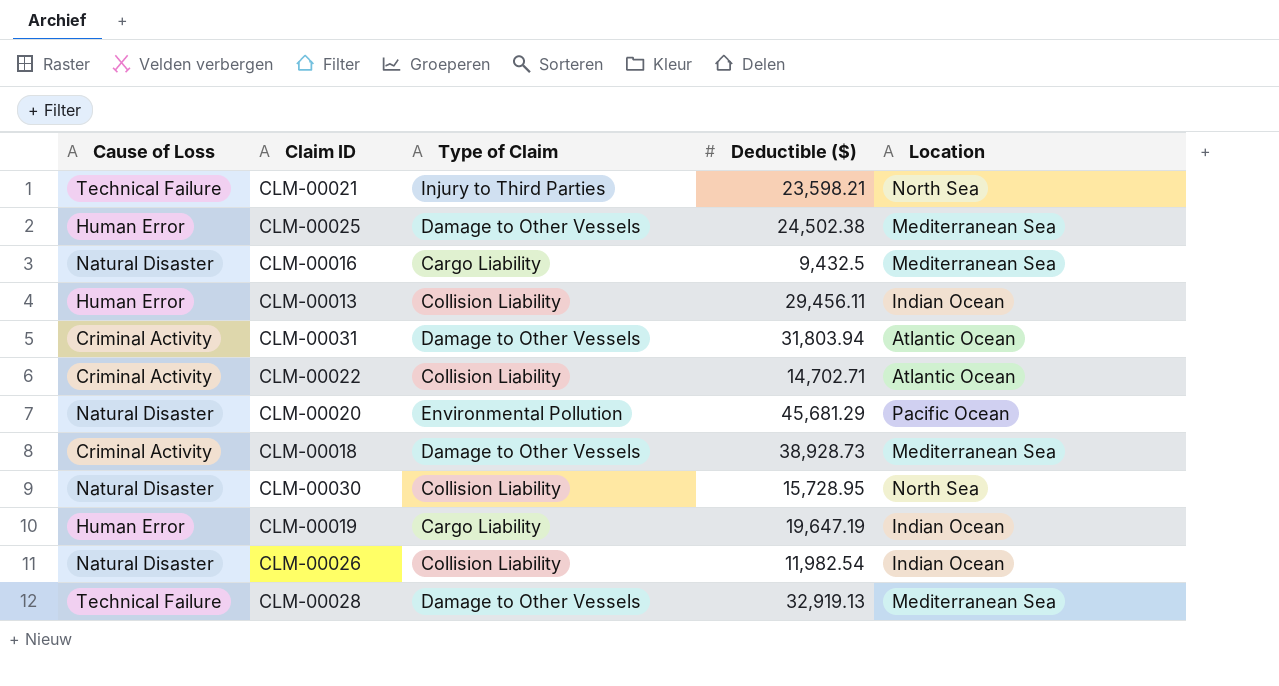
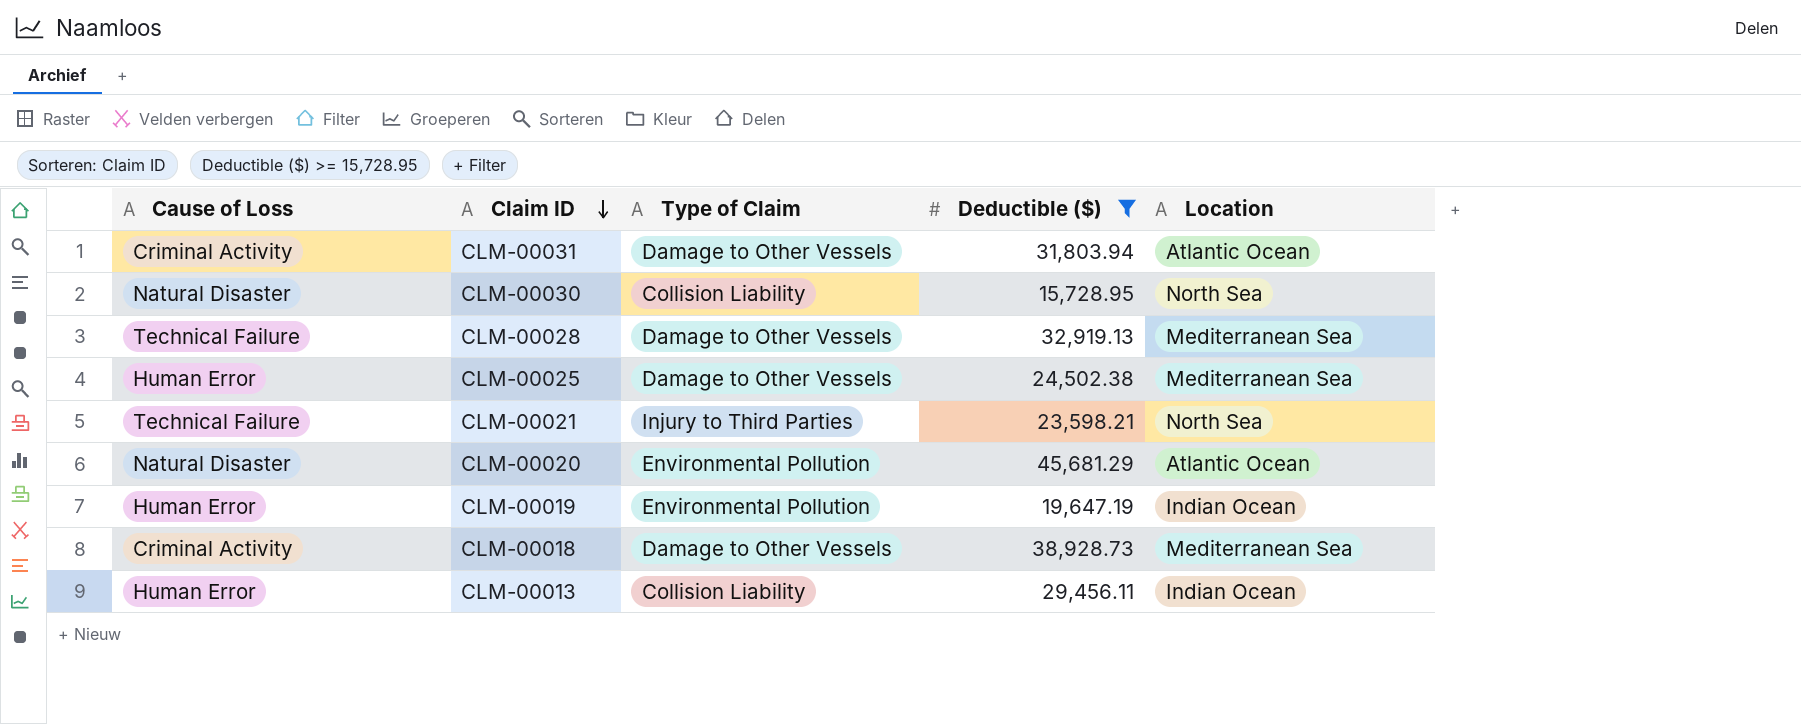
filter: none -> Deductible ($) >= 15,728.95
row order: none -> Claim ID descending
CLM-00020 | Location: Pacific Ocean -> Atlantic Ocean
CLM-00019 | Type of Claim: Cargo Liability -> Environmental Pollution

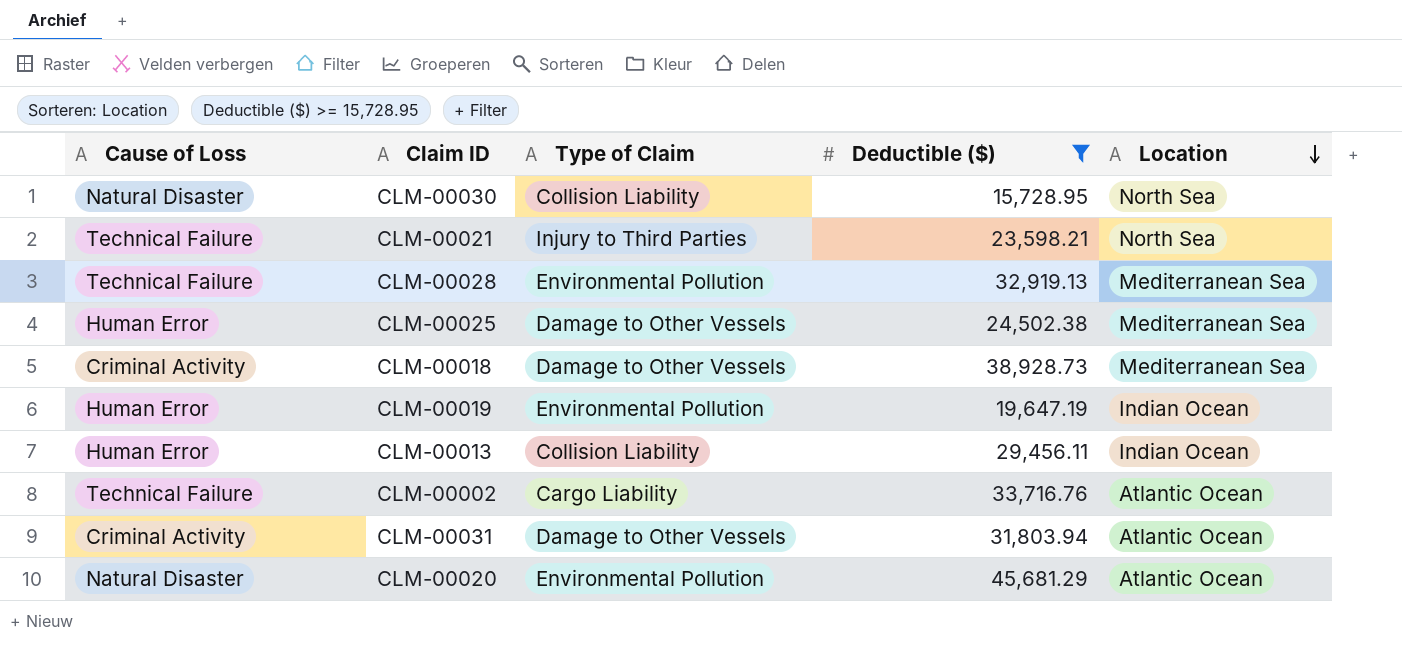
row order: Claim ID descending -> Location descending
CLM-00028 | Type of Claim: Damage to Other Vessels -> Environmental Pollution
row CLM-00002: none -> Technical Failure | Cargo Liability | 33,716.76 | Atlantic Ocean

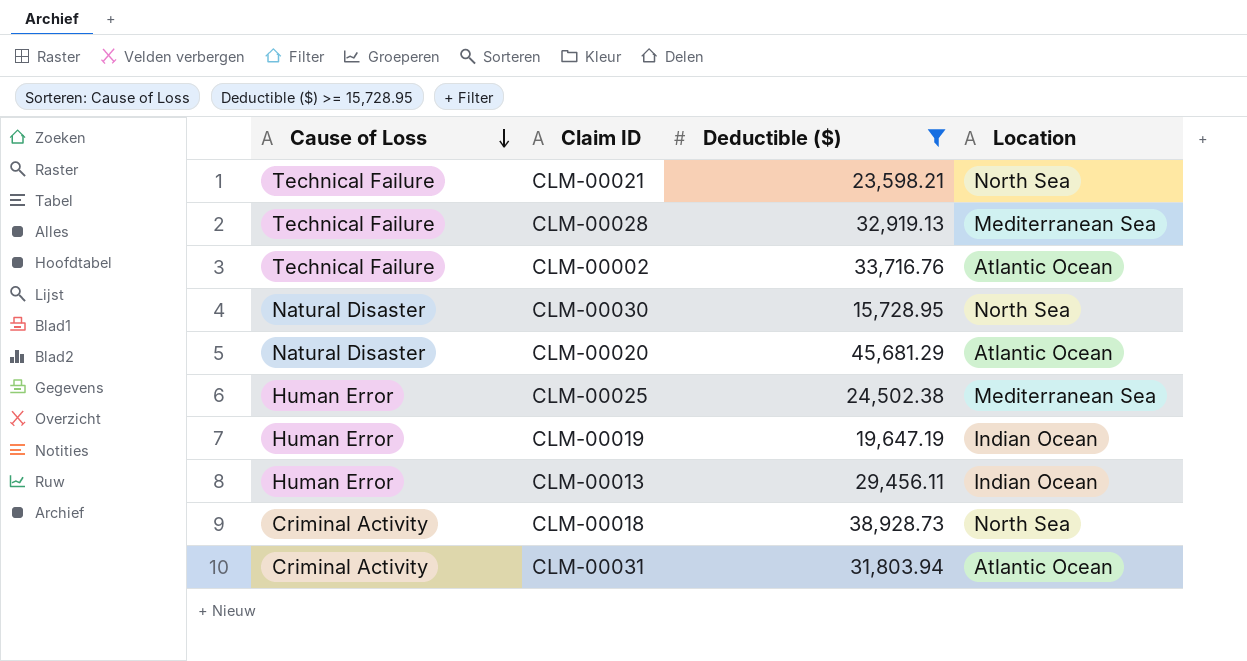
row order: Location descending -> Cause of Loss descending
column Type of Claim | position: 3 -> none
CLM-00018 | Location: Mediterranean Sea -> North Sea

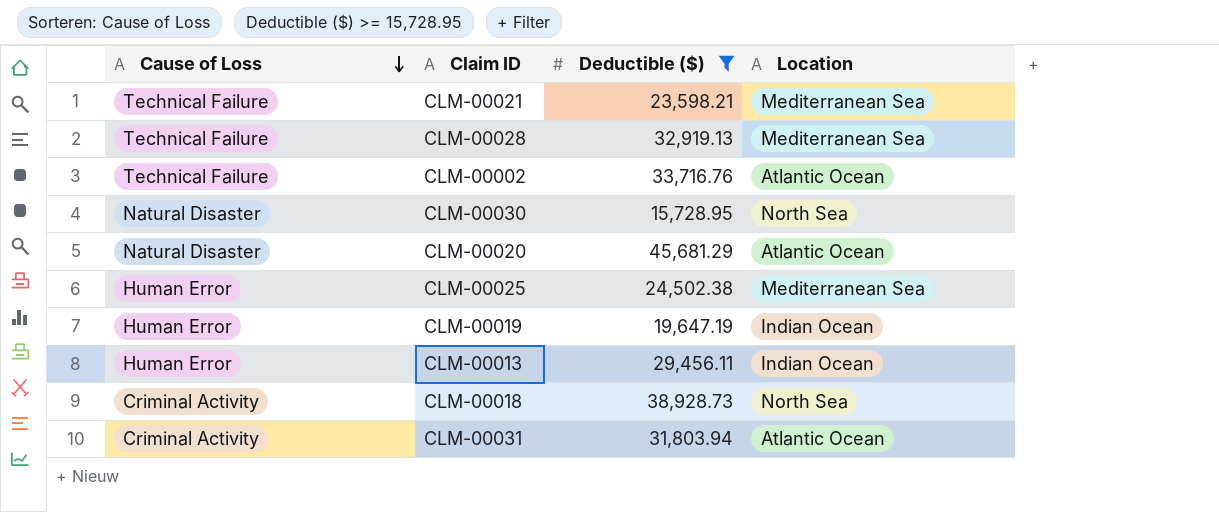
CLM-00021 | Location: North Sea -> Mediterranean Sea

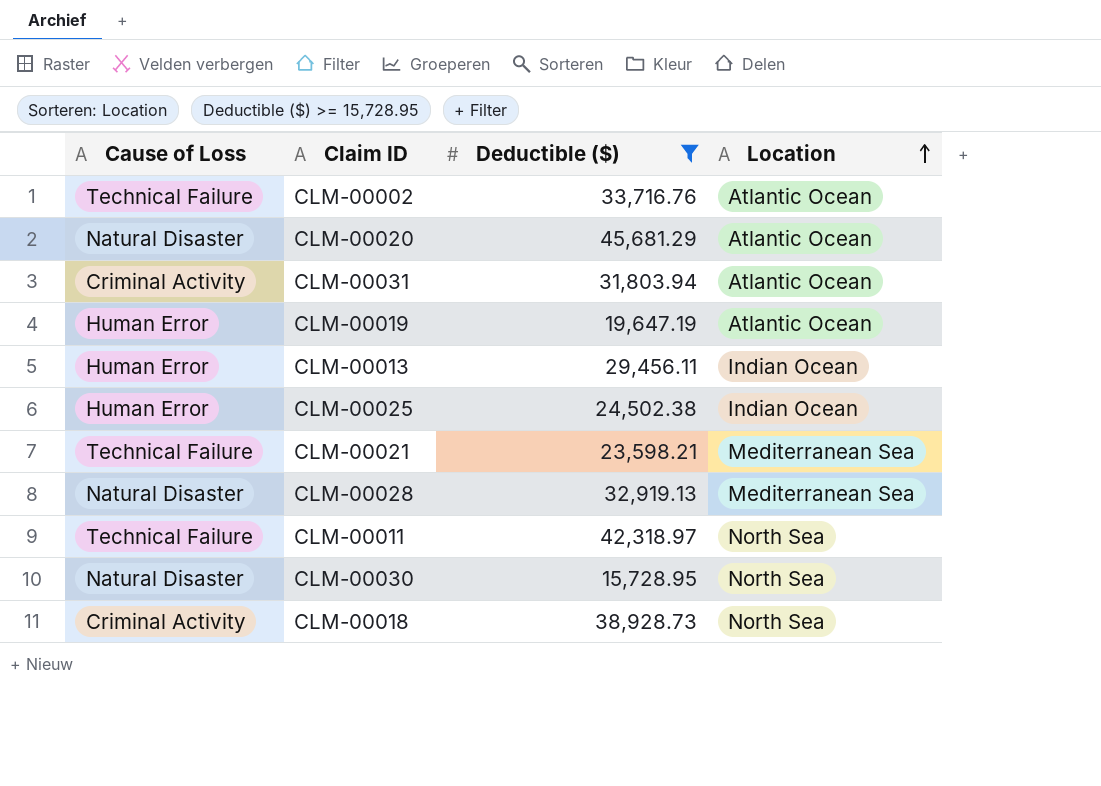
row order: Cause of Loss descending -> Location ascending
CLM-00019 | Location: Indian Ocean -> Atlantic Ocean
CLM-00025 | Location: Mediterranean Sea -> Indian Ocean
CLM-00028 | Cause of Loss: Technical Failure -> Natural Disaster
row CLM-00011: none -> Technical Failure | 42,318.97 | North Sea

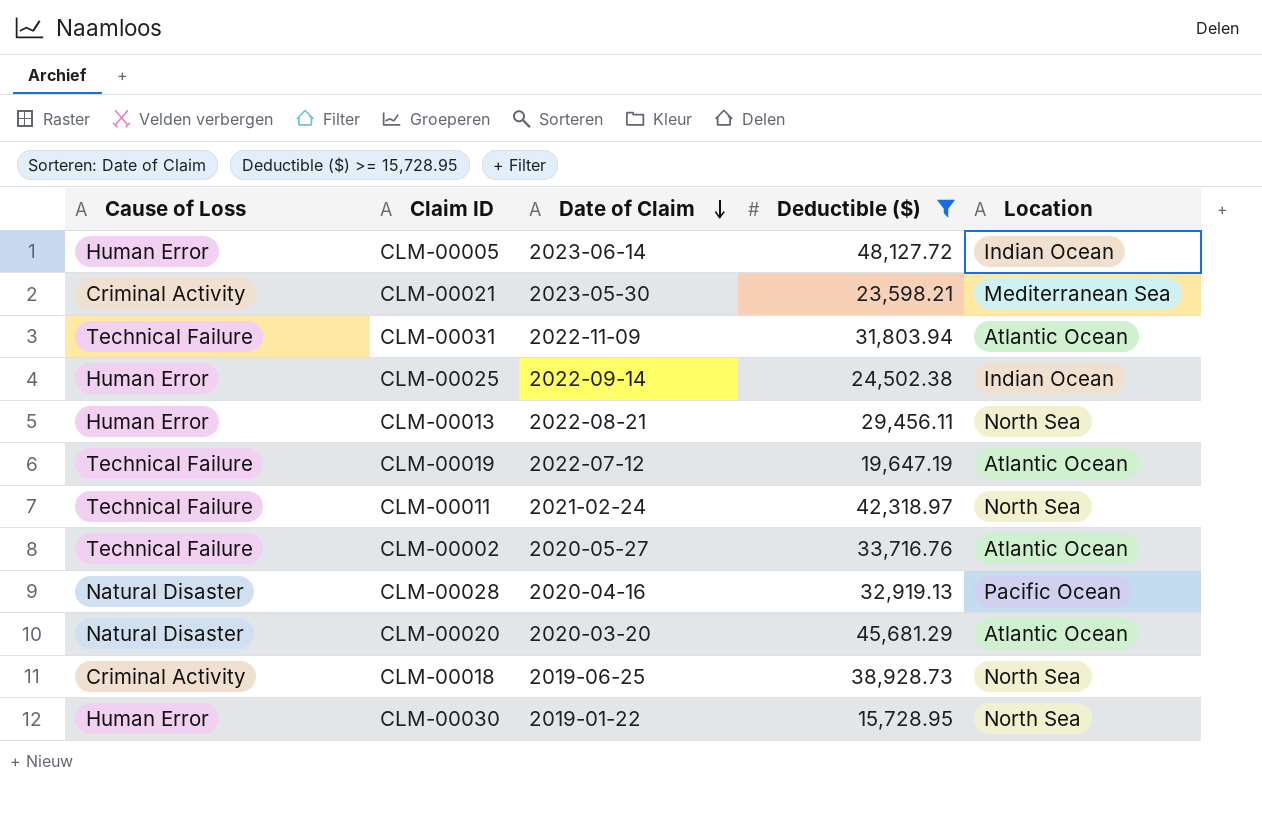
row order: Location ascending -> Date of Claim descending
column Date of Claim | position: none -> 3
row CLM-00005: none -> Human Error | 2023-06-14 | 48,127.72 | Indian Ocean
CLM-00021 | Cause of Loss: Technical Failure -> Criminal Activity
CLM-00031 | Cause of Loss: Criminal Activity -> Technical Failure
CLM-00013 | Location: Indian Ocean -> North Sea
CLM-00019 | Cause of Loss: Human Error -> Technical Failure
CLM-00028 | Location: Mediterranean Sea -> Pacific Ocean
CLM-00030 | Cause of Loss: Natural Disaster -> Human Error

